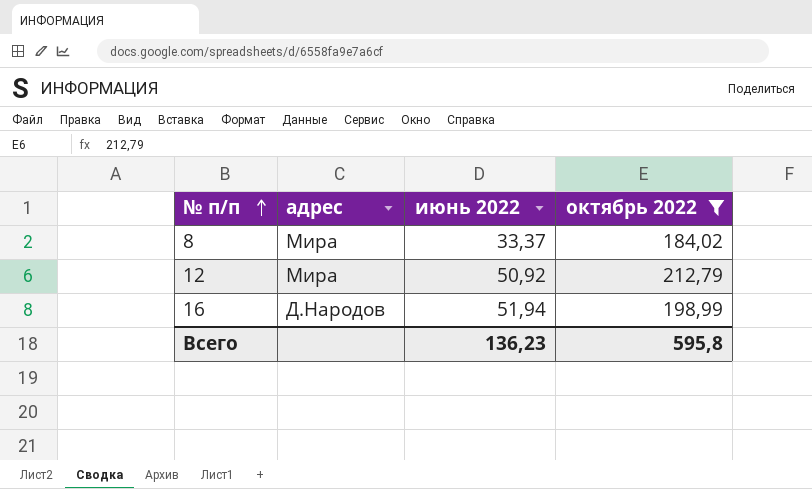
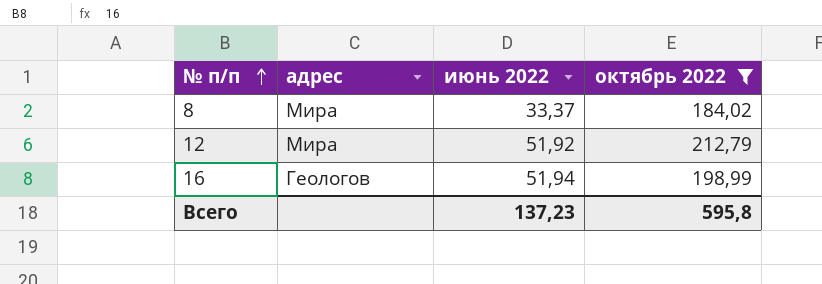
12 | июнь 2022: 50,92 -> 51,92
16 | адрес: Д.Народов -> Геологов
Всего | июнь 2022: 136,23 -> 137,23

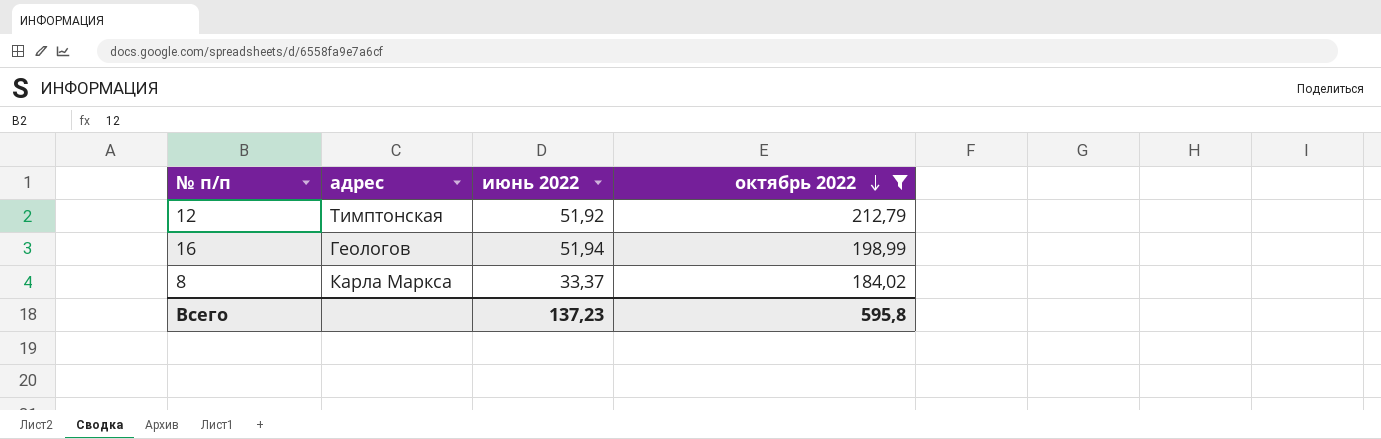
row order: № п/п ascending -> октябрь 2022 descending
12 | адрес: Мира -> Тимптонская
8 | адрес: Мира -> Карла Маркса

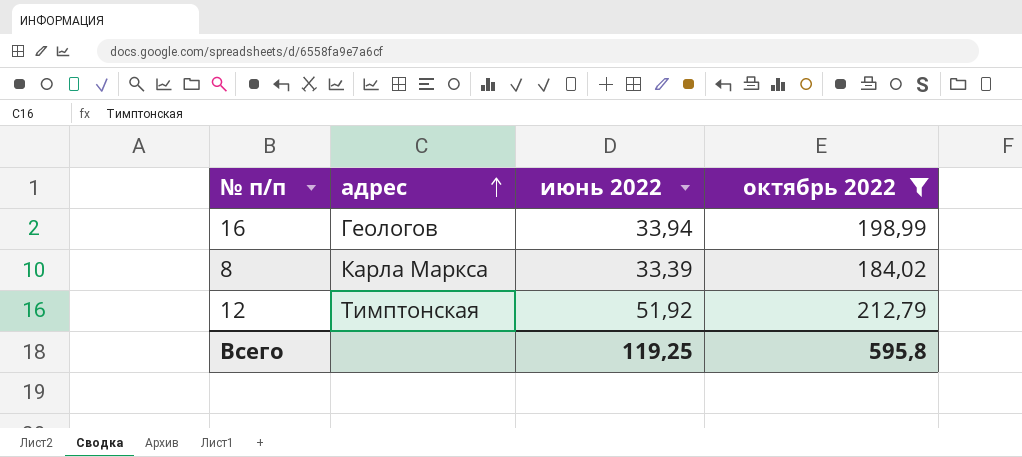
row order: октябрь 2022 descending -> адрес ascending
16 | июнь 2022: 51,94 -> 33,94
8 | июнь 2022: 33,37 -> 33,39
Всего | июнь 2022: 137,23 -> 119,25

